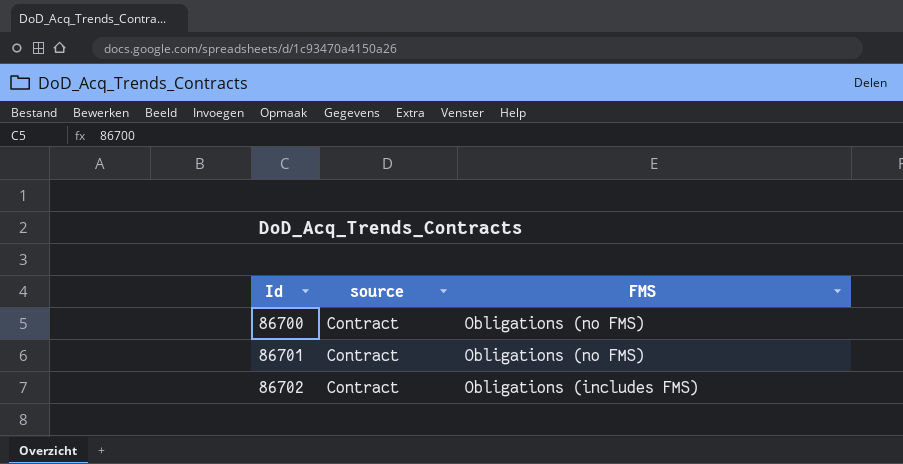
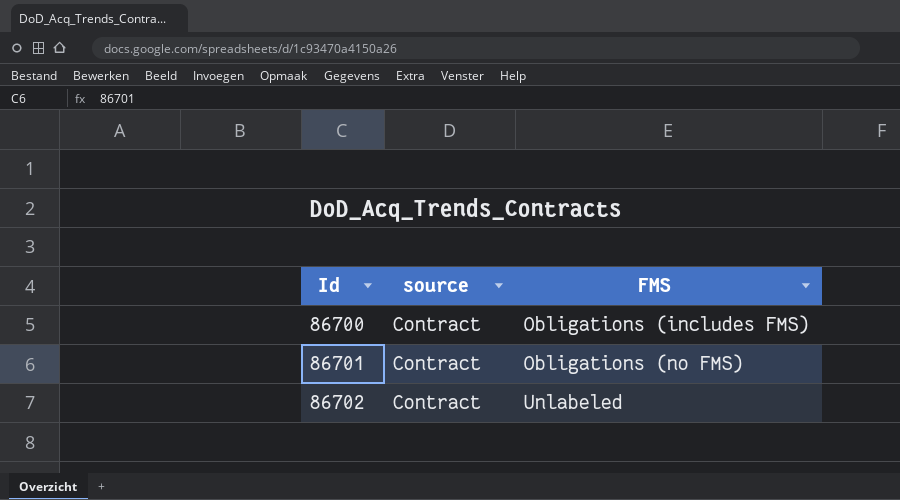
86700 | FMS: Obligations (no FMS) -> Obligations (includes FMS)
86702 | FMS: Obligations (includes FMS) -> Unlabeled

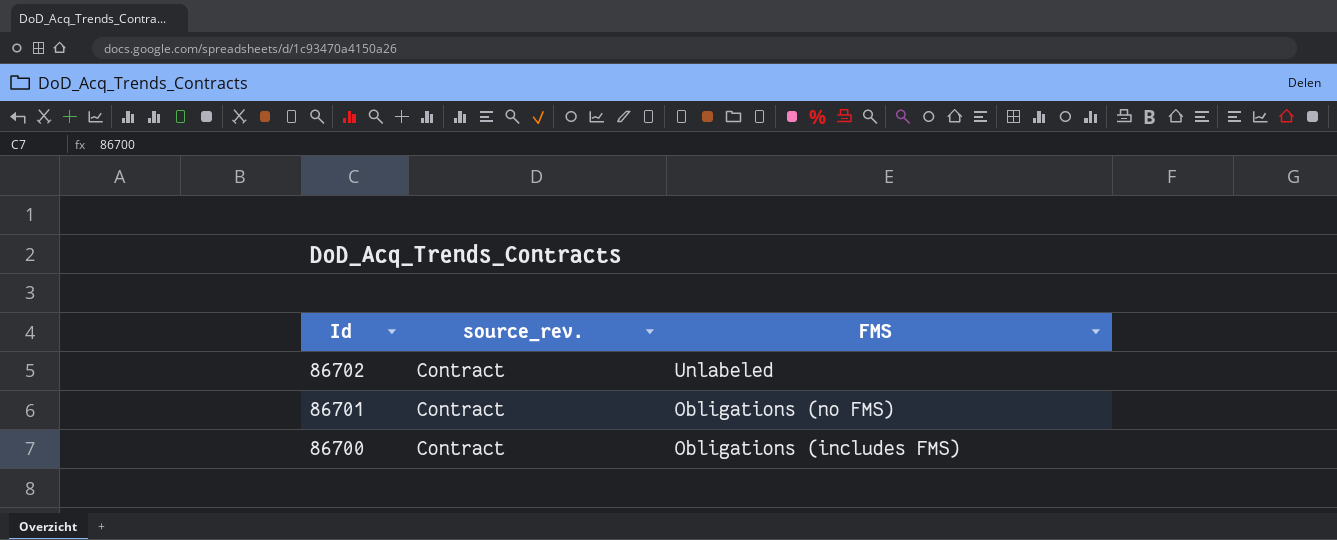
row order: Id ascending -> Id descending
column name: source -> source_rev.

